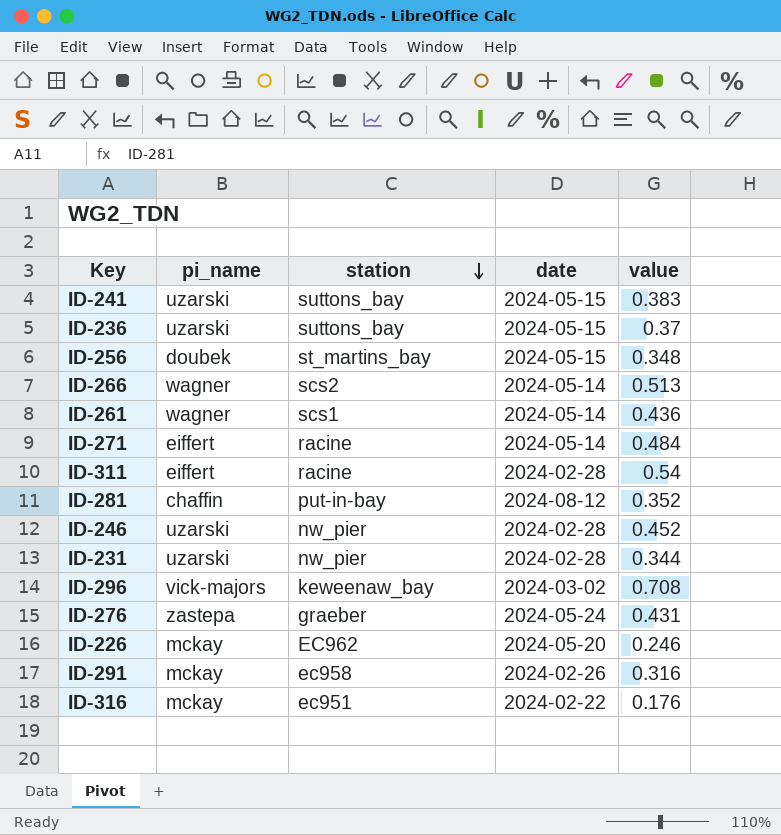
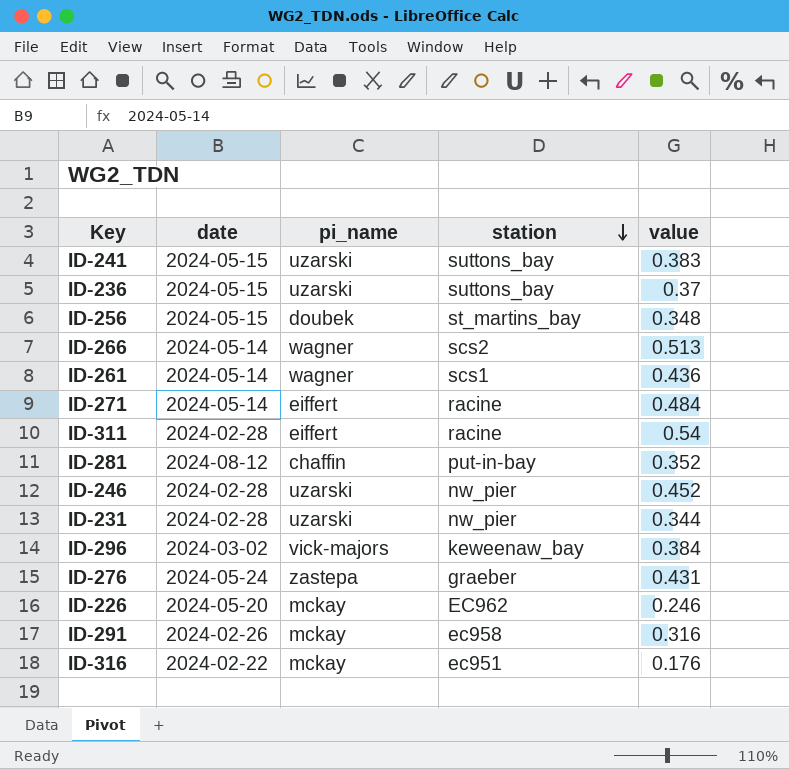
column date | position: 4 -> 2
ID-296 | value: 0.708 -> 0.384

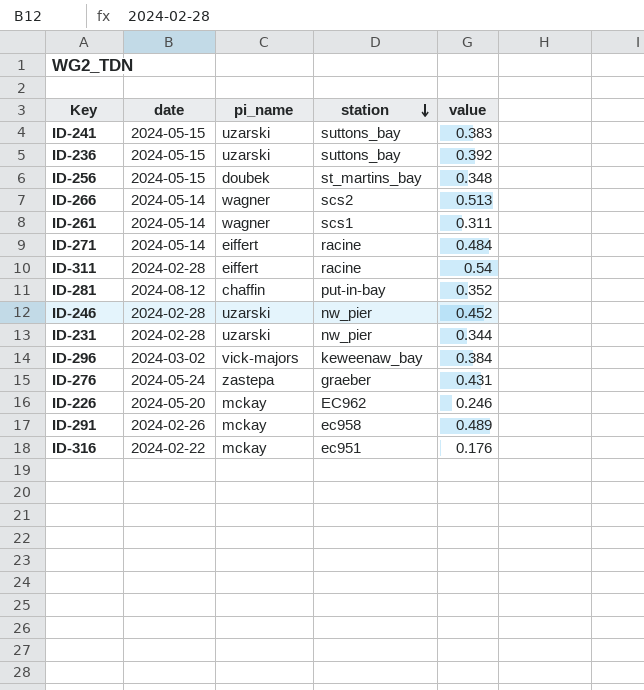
ID-236 | value: 0.37 -> 0.392
ID-261 | value: 0.436 -> 0.311
ID-291 | value: 0.316 -> 0.489

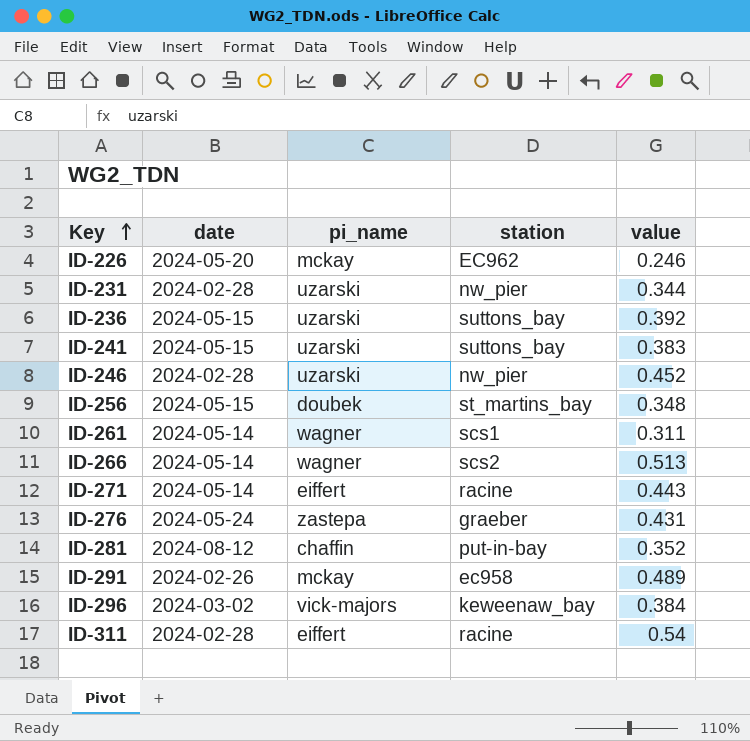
row order: station descending -> Key ascending
row ID-316: 2024-02-22 | mckay | ec951 | 0.176 -> none
ID-271 | value: 0.484 -> 0.443

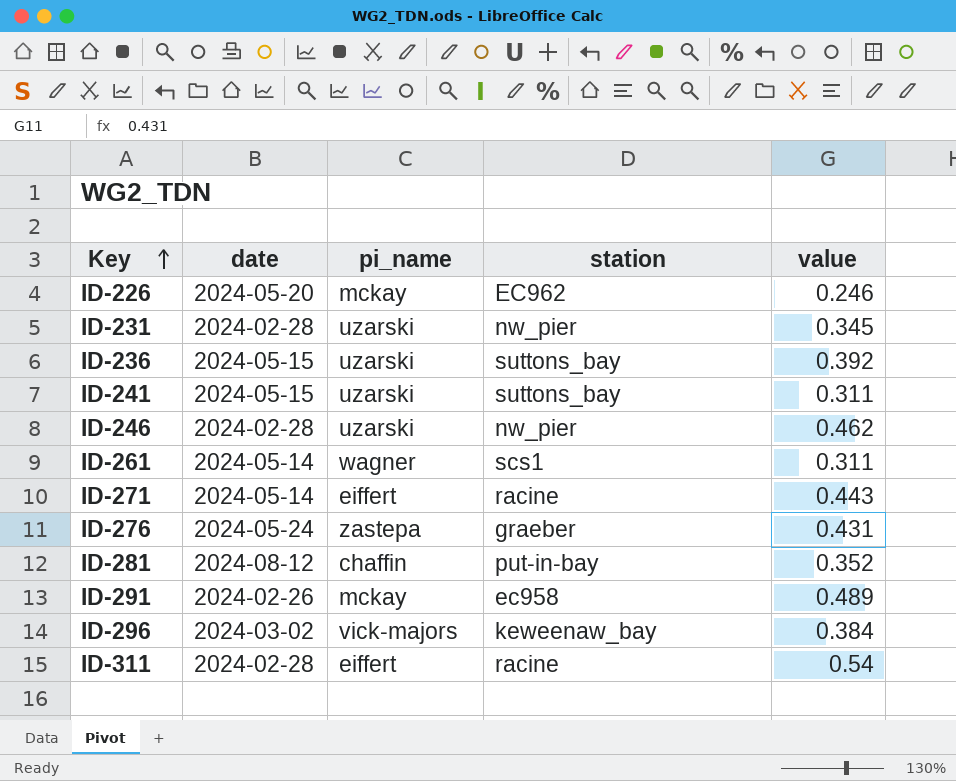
row ID-256: 2024-05-15 | doubek | st_martins_bay | 0.348 -> none
row ID-266: 2024-05-14 | wagner | scs2 | 0.513 -> none
ID-231 | value: 0.344 -> 0.345
ID-241 | value: 0.383 -> 0.311
ID-246 | value: 0.452 -> 0.462

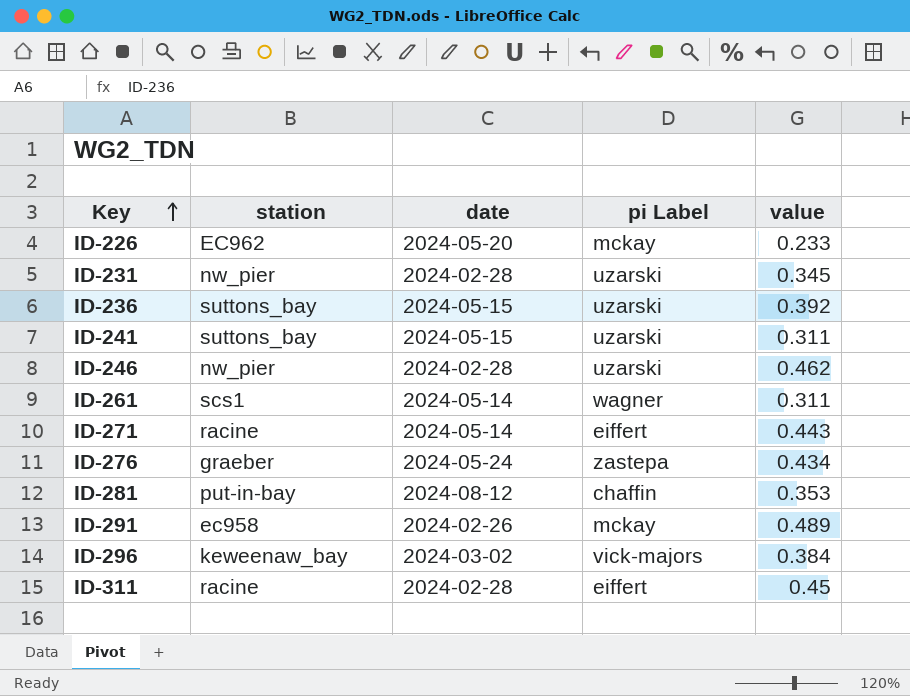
column station | position: 4 -> 2
column name: pi_name -> pi Label
ID-226 | value: 0.246 -> 0.233
ID-276 | value: 0.431 -> 0.434
ID-281 | value: 0.352 -> 0.353
ID-311 | value: 0.54 -> 0.45

